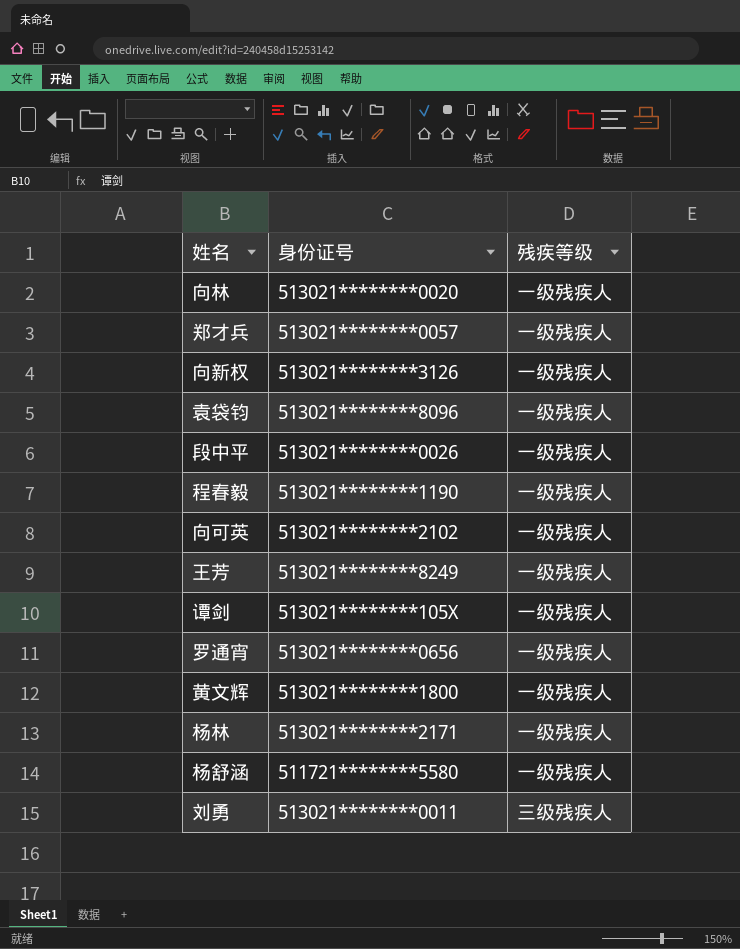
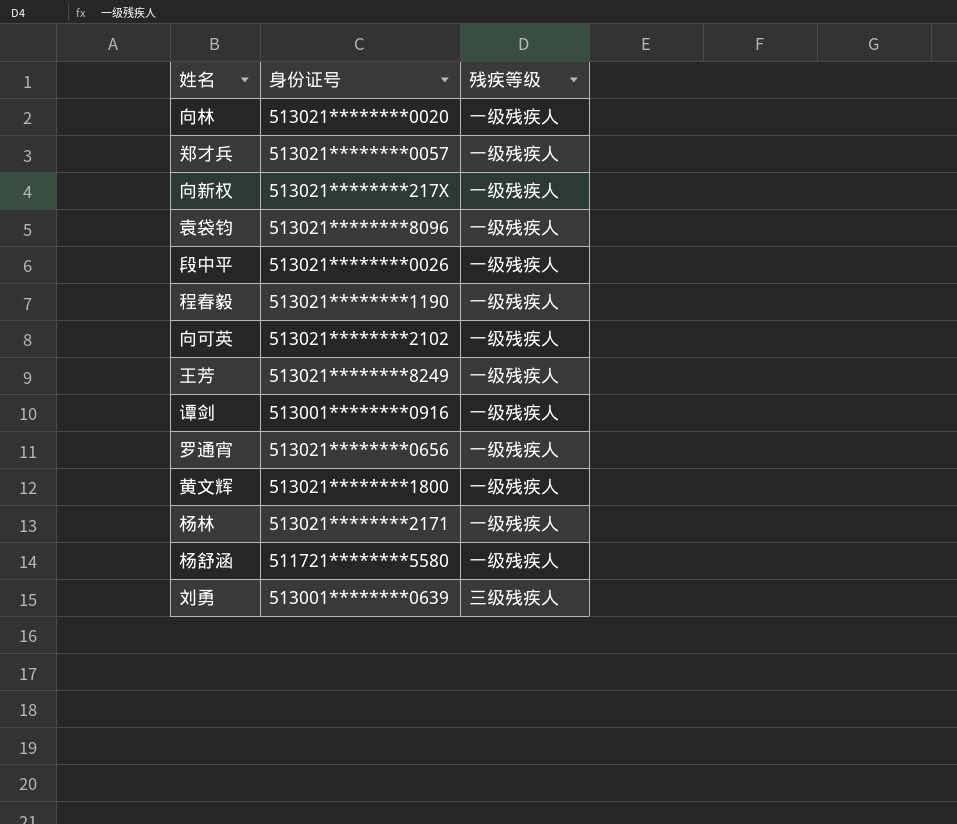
向新权 | 身份证号: 513021********3126 -> 513021********217X
谭剑 | 身份证号: 513021********105X -> 513001********0916
刘勇 | 身份证号: 513021********0011 -> 513001********0639

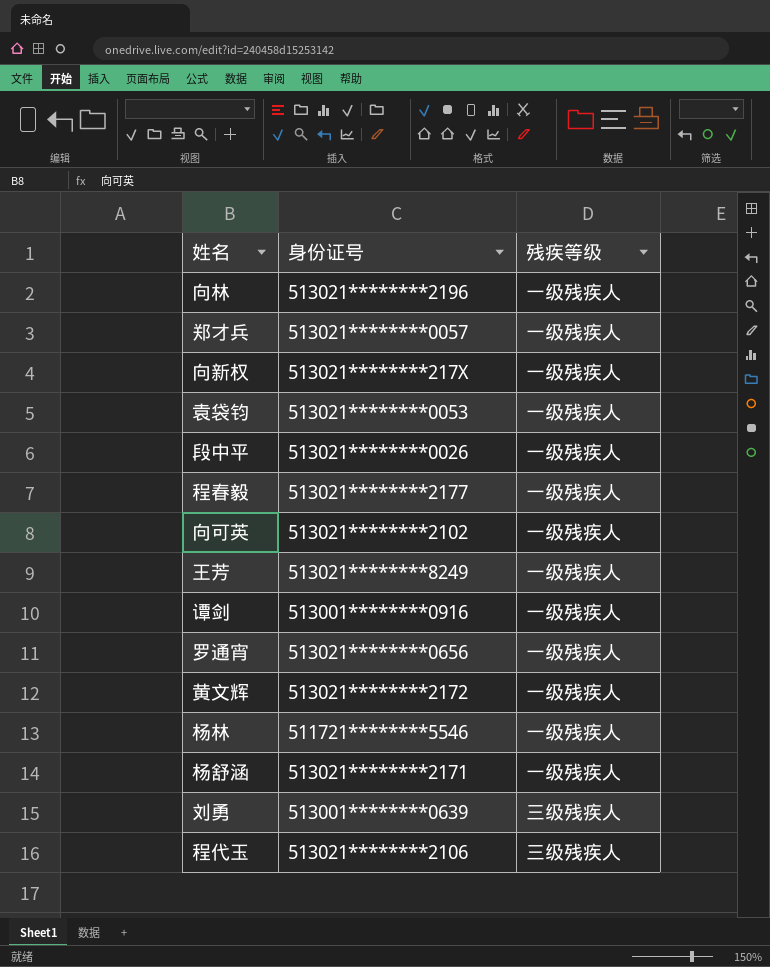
向林 | 身份证号: 513021********0020 -> 513021********2196
袁袋钧 | 身份证号: 513021********8096 -> 513021********0053
程春毅 | 身份证号: 513021********1190 -> 513021********2177
黄文辉 | 身份证号: 513021********1800 -> 513021********2172
杨林 | 身份证号: 513021********2171 -> 511721********5546
杨舒涵 | 身份证号: 511721********5580 -> 513021********2171
row 程代玉: none -> 513021********2106 | 三级残疾人

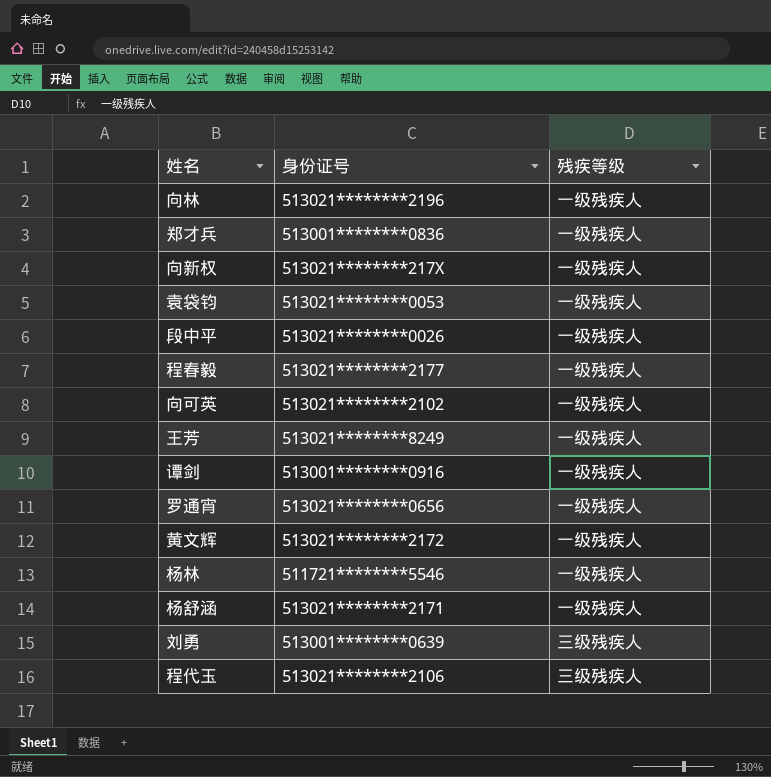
郑才兵 | 身份证号: 513021********0057 -> 513001********0836

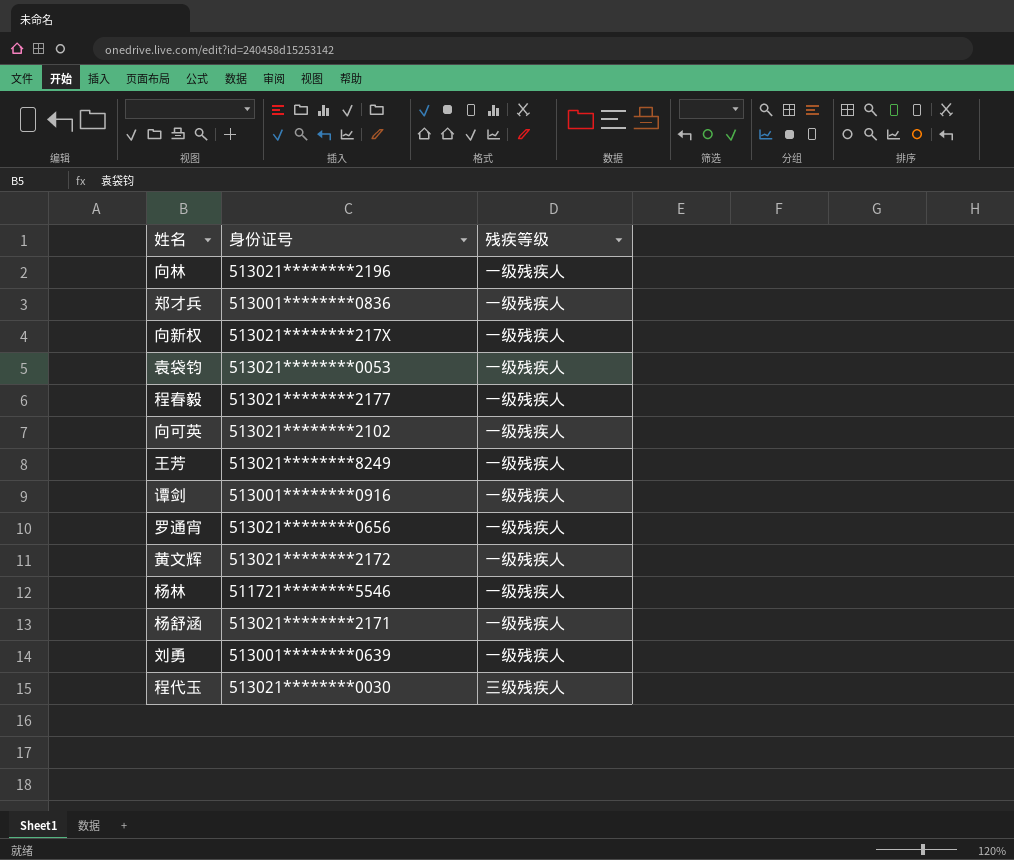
row 段中平: 513021********0026 | 一级残疾人 -> none
刘勇 | 残疾等级: 三级残疾人 -> 一级残疾人
程代玉 | 身份证号: 513021********2106 -> 513021********0030

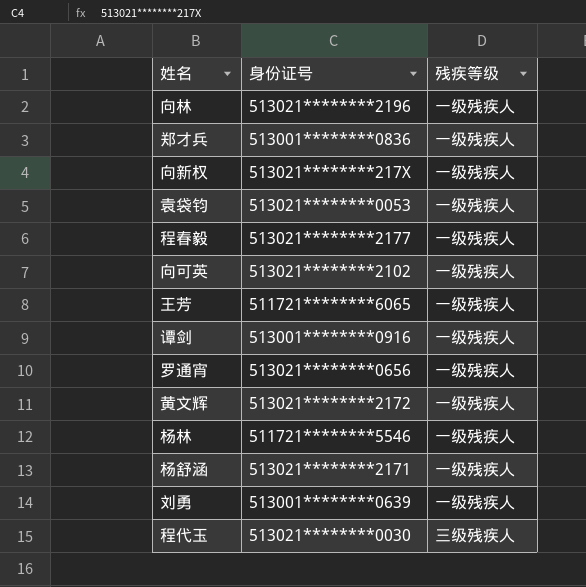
王芳 | 身份证号: 513021********8249 -> 511721********6065

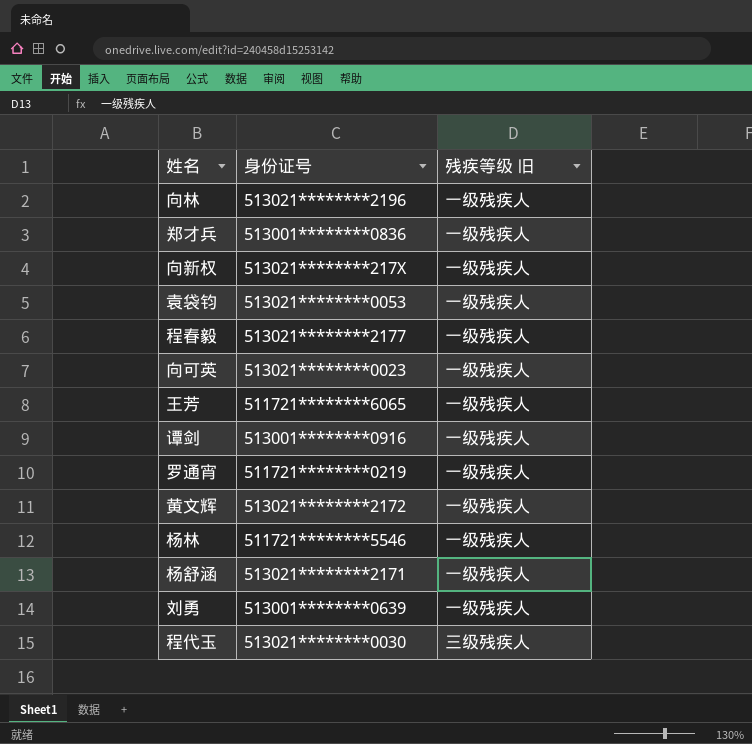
column name: 残疾等级 -> 残疾等级 旧
向可英 | 身份证号: 513021********2102 -> 513021********0023
罗通宵 | 身份证号: 513021********0656 -> 511721********0219

